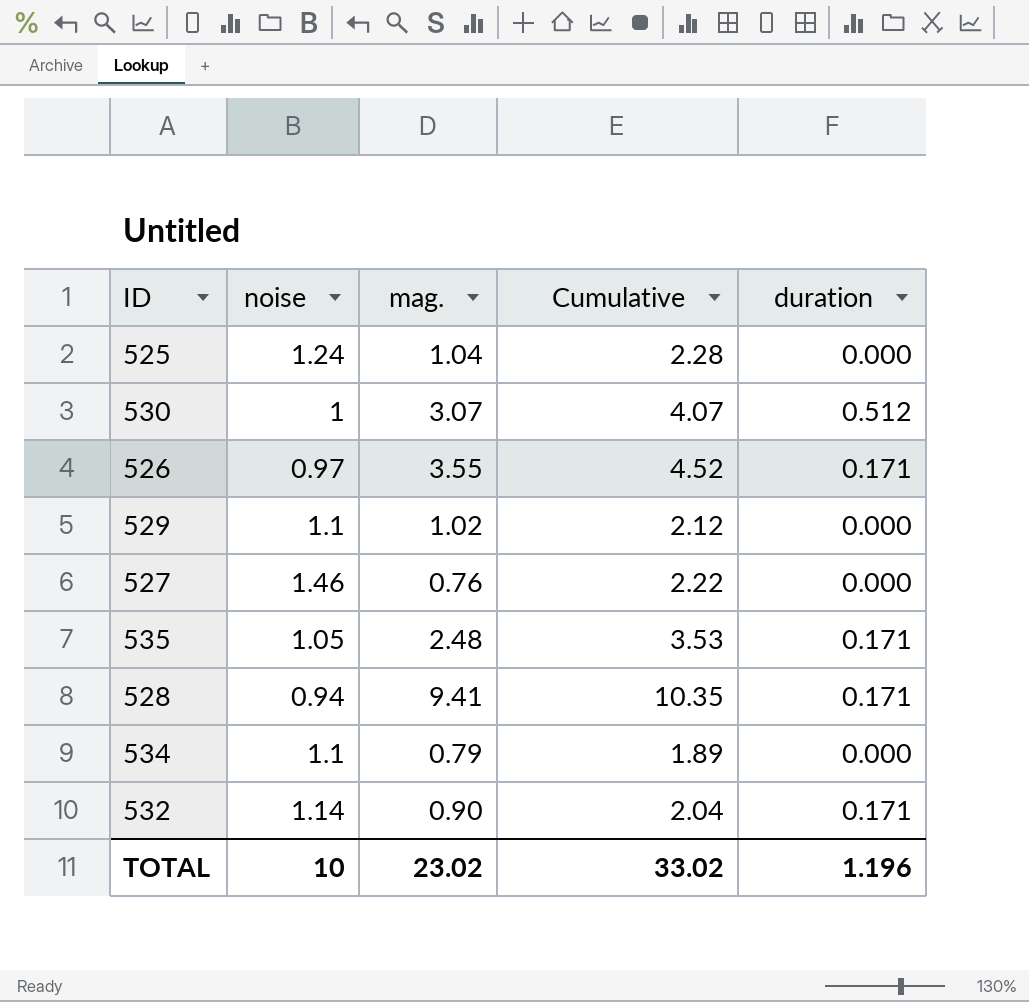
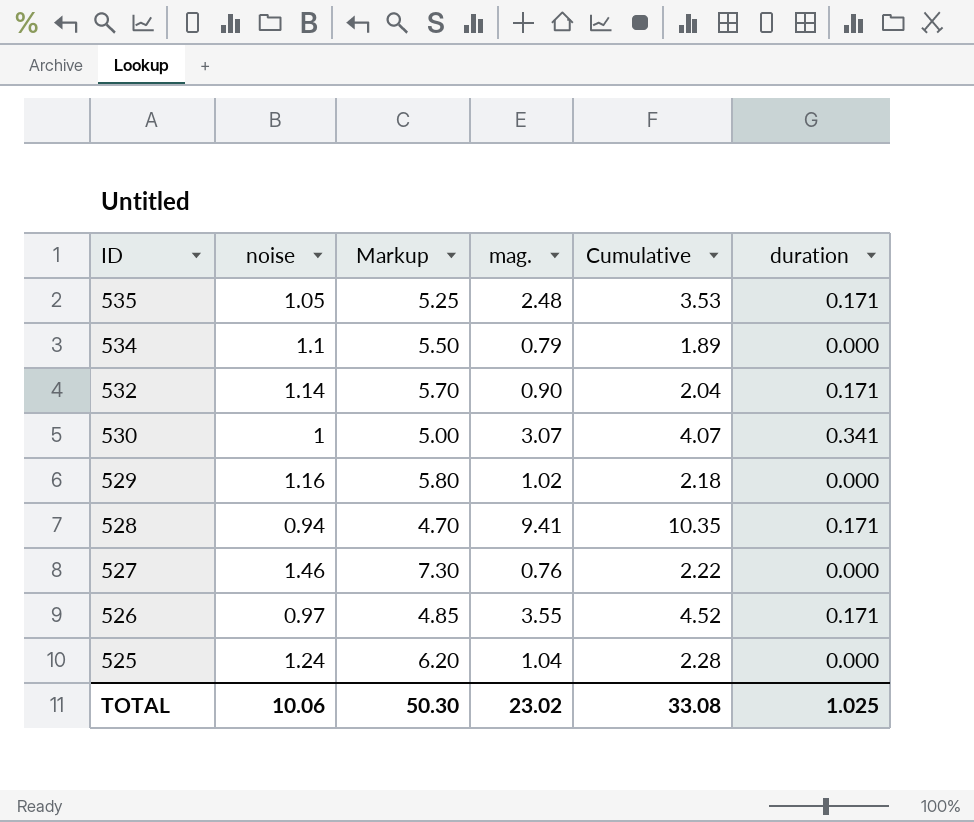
row order: none -> ID descending
column Markup | formula: none -> [noise] * 5
530 | duration: 0.512 -> 0.341
529 | noise: 1.1 -> 1.16
529 | Cumulative: 2.12 -> 2.18
TOTAL | noise: 10 -> 10.06
TOTAL | Cumulative: 33.02 -> 33.08
TOTAL | duration: 1.196 -> 1.025

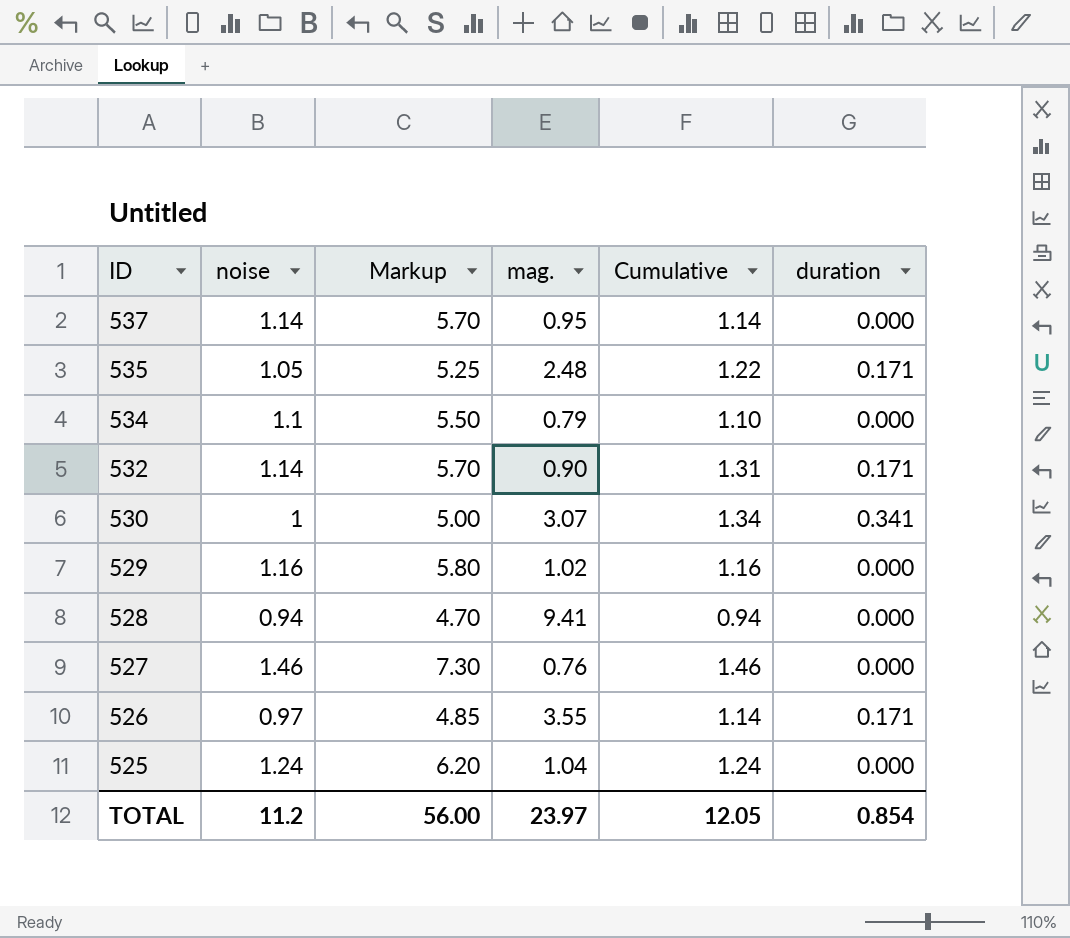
column Cumulative | formula: [noise] + [mag.] -> [noise] + [duration]
row 537: none -> 1.14 | 5.70 | 0.95 | 1.14 | 0.000
528 | duration: 0.171 -> 0.000
TOTAL | noise: 10.06 -> 11.2
TOTAL | Markup: 50.30 -> 56.00
TOTAL | mag.: 23.02 -> 23.97
TOTAL | Cumulative: 33.08 -> 12.05
TOTAL | duration: 1.025 -> 0.854

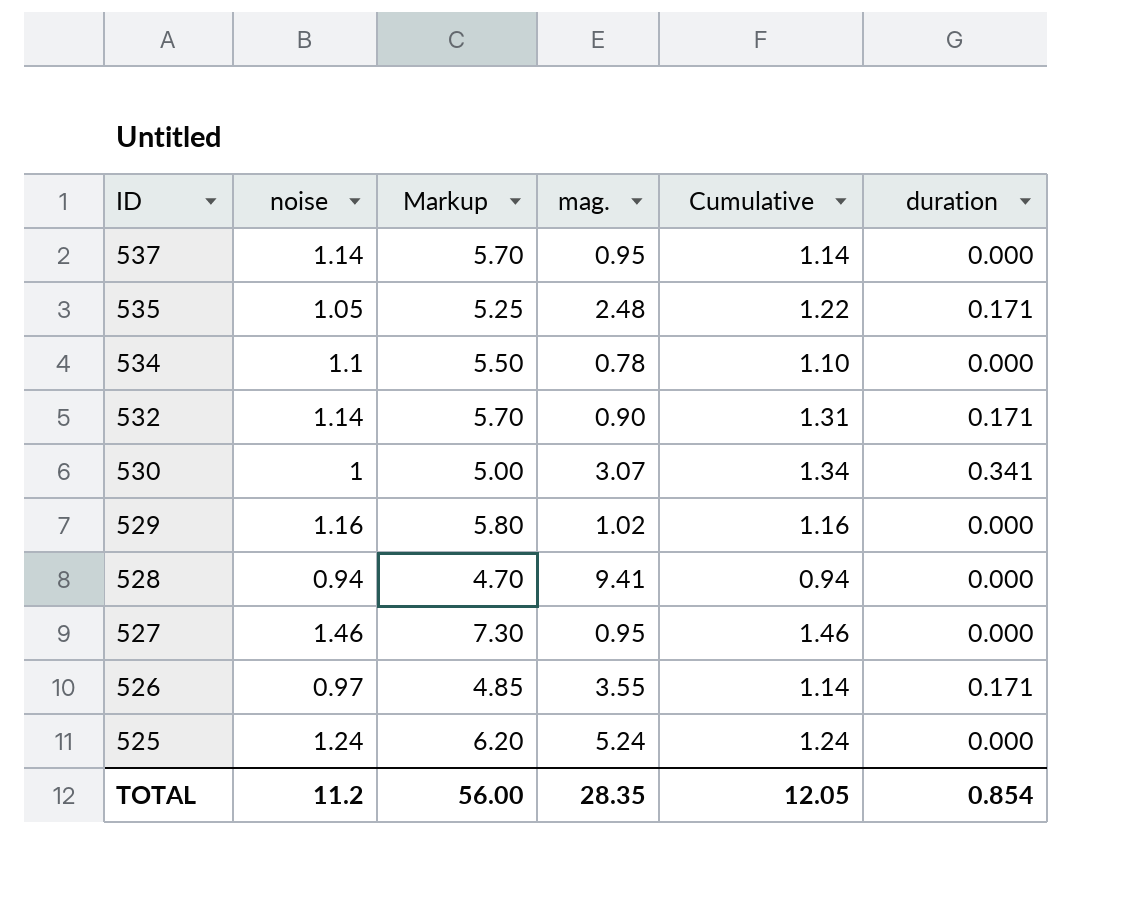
534 | mag.: 0.79 -> 0.78
527 | mag.: 0.76 -> 0.95
525 | mag.: 1.04 -> 5.24
TOTAL | mag.: 23.97 -> 28.35

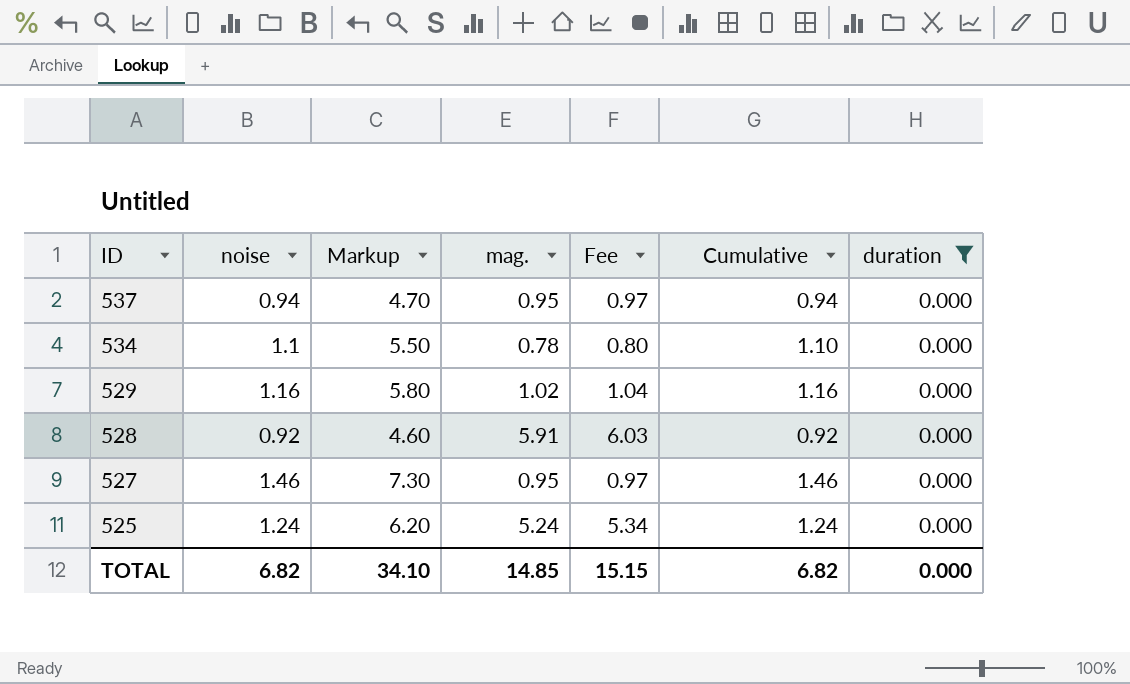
filter: none -> duration = 0.000
column Fee | formula: none -> [mag.] * 1.02
537 | noise: 1.14 -> 0.94
537 | Markup: 5.70 -> 4.70
537 | Cumulative: 1.14 -> 0.94
528 | noise: 0.94 -> 0.92
528 | Markup: 4.70 -> 4.60
528 | mag.: 9.41 -> 5.91
528 | Cumulative: 0.94 -> 0.92
TOTAL | noise: 11.2 -> 6.82
TOTAL | Markup: 56.00 -> 34.10
TOTAL | mag.: 28.35 -> 14.85
TOTAL | Cumulative: 12.05 -> 6.82
TOTAL | duration: 0.854 -> 0.000

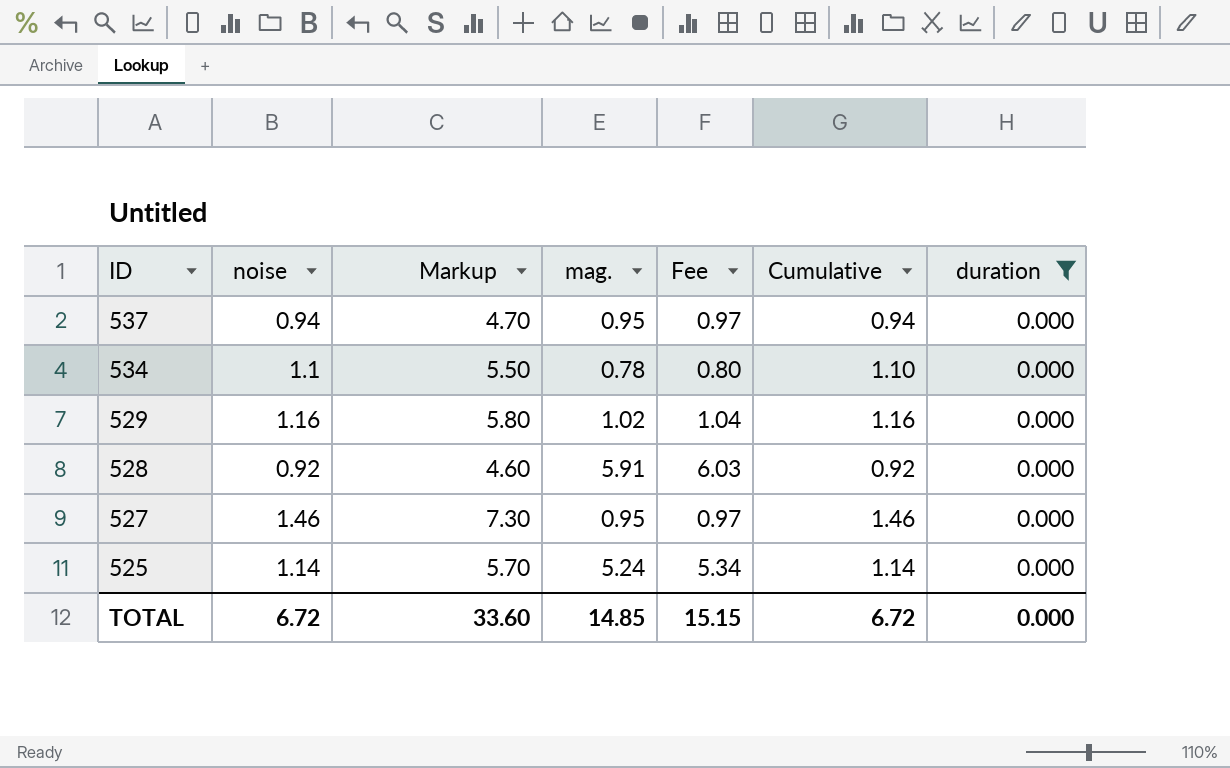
525 | noise: 1.24 -> 1.14
525 | Markup: 6.20 -> 5.70
525 | Cumulative: 1.24 -> 1.14
TOTAL | noise: 6.82 -> 6.72
TOTAL | Markup: 34.10 -> 33.60
TOTAL | Cumulative: 6.82 -> 6.72

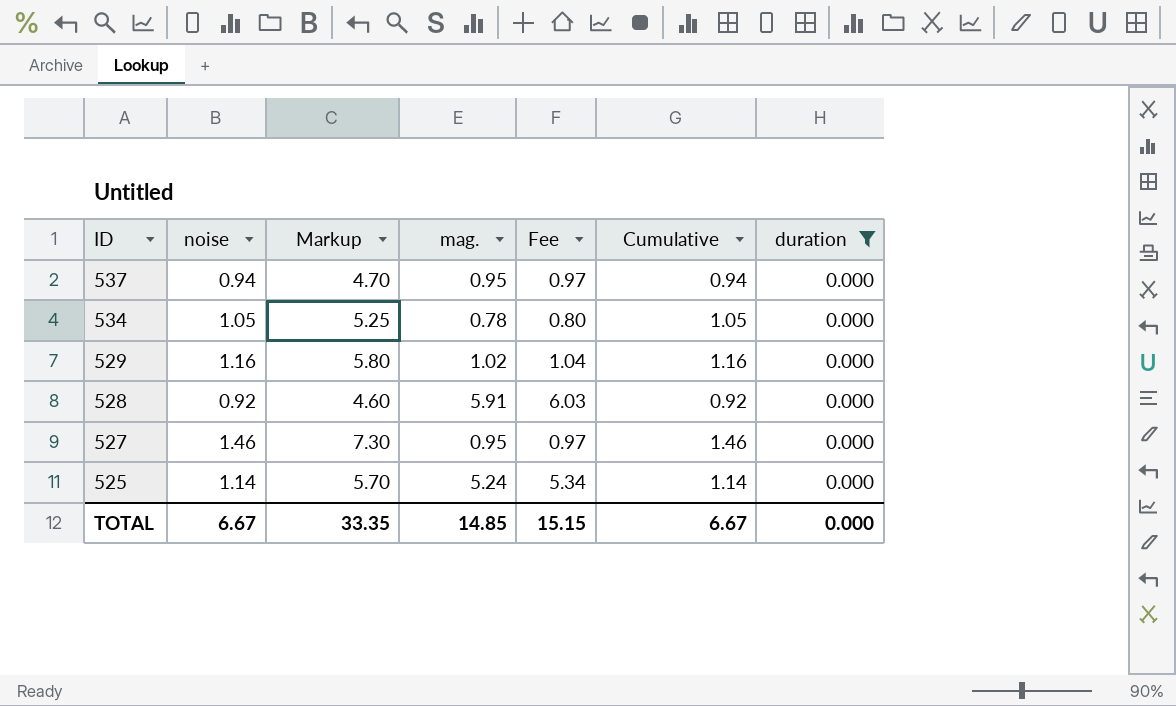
534 | noise: 1.1 -> 1.05
534 | Markup: 5.50 -> 5.25
534 | Cumulative: 1.10 -> 1.05
TOTAL | noise: 6.72 -> 6.67
TOTAL | Markup: 33.60 -> 33.35
TOTAL | Cumulative: 6.72 -> 6.67

